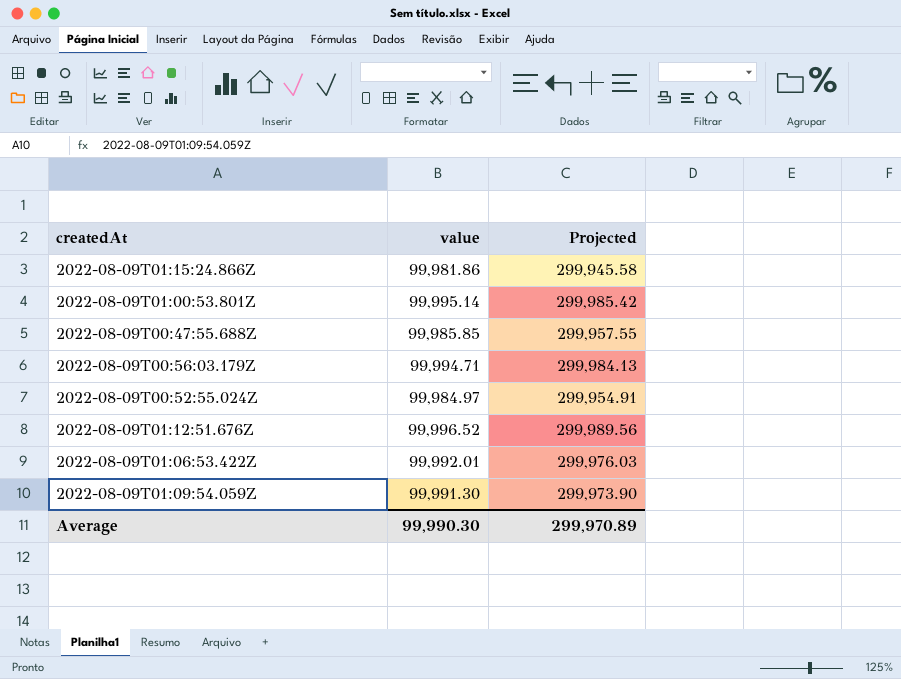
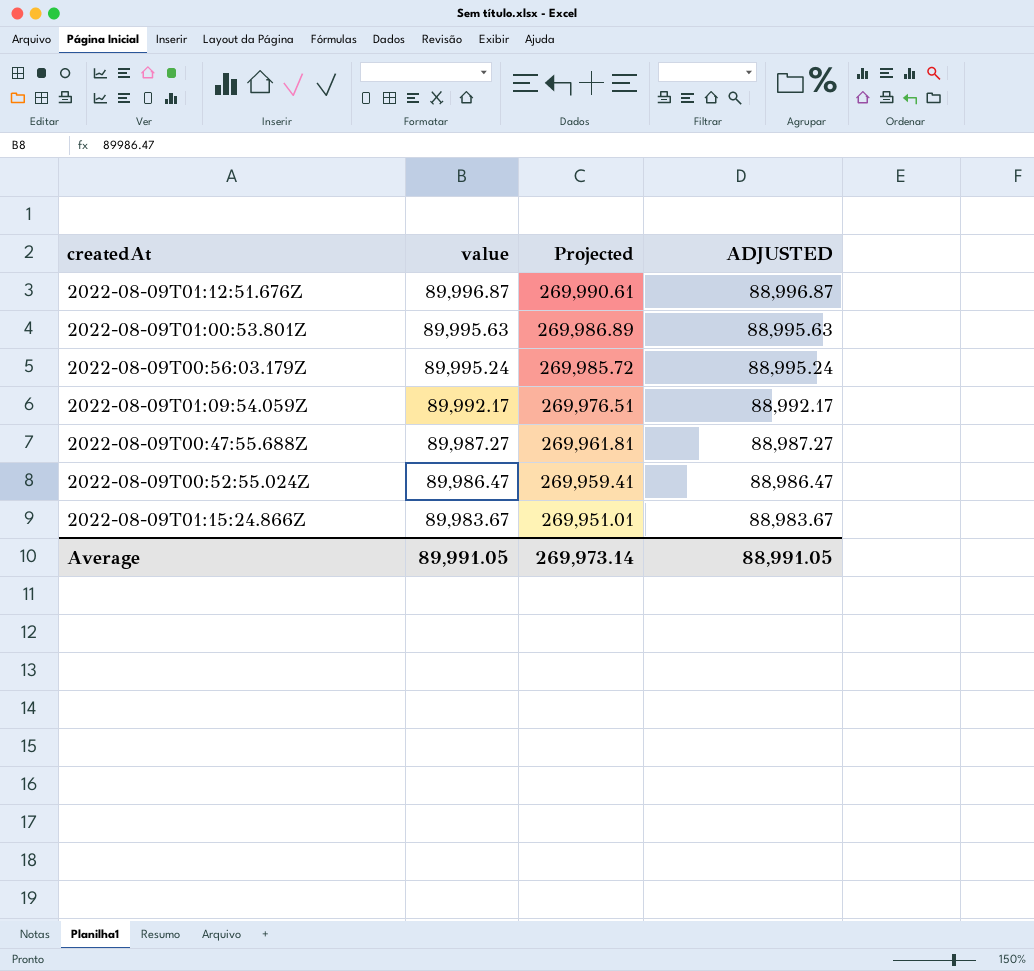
row order: none -> value descending
column ADJUSTED | formula: none -> [value] - 1000
row 2022-08-09T01:06:53.422Z: 99,992.01 | 299,976.03 -> none
2022-08-09T01:12:51.676Z | value: 99,996.52 -> 89,996.87
2022-08-09T01:12:51.676Z | Projected: 299,989.56 -> 269,990.61
2022-08-09T01:00:53.801Z | value: 99,995.14 -> 89,995.63
2022-08-09T01:00:53.801Z | Projected: 299,985.42 -> 269,986.89
2022-08-09T00:56:03.179Z | value: 99,994.71 -> 89,995.24
2022-08-09T00:56:03.179Z | Projected: 299,984.13 -> 269,985.72
2022-08-09T01:09:54.059Z | value: 99,991.30 -> 89,992.17
2022-08-09T01:09:54.059Z | Projected: 299,973.90 -> 269,976.51
2022-08-09T00:47:55.688Z | value: 99,985.85 -> 89,987.27
2022-08-09T00:47:55.688Z | Projected: 299,957.55 -> 269,961.81
2022-08-09T00:52:55.024Z | value: 99,984.97 -> 89,986.47
2022-08-09T00:52:55.024Z | Projected: 299,954.91 -> 269,959.41
2022-08-09T01:15:24.866Z | value: 99,981.86 -> 89,983.67
2022-08-09T01:15:24.866Z | Projected: 299,945.58 -> 269,951.01
Average | value: 99,990.30 -> 89,991.05
Average | Projected: 299,970.89 -> 269,973.14

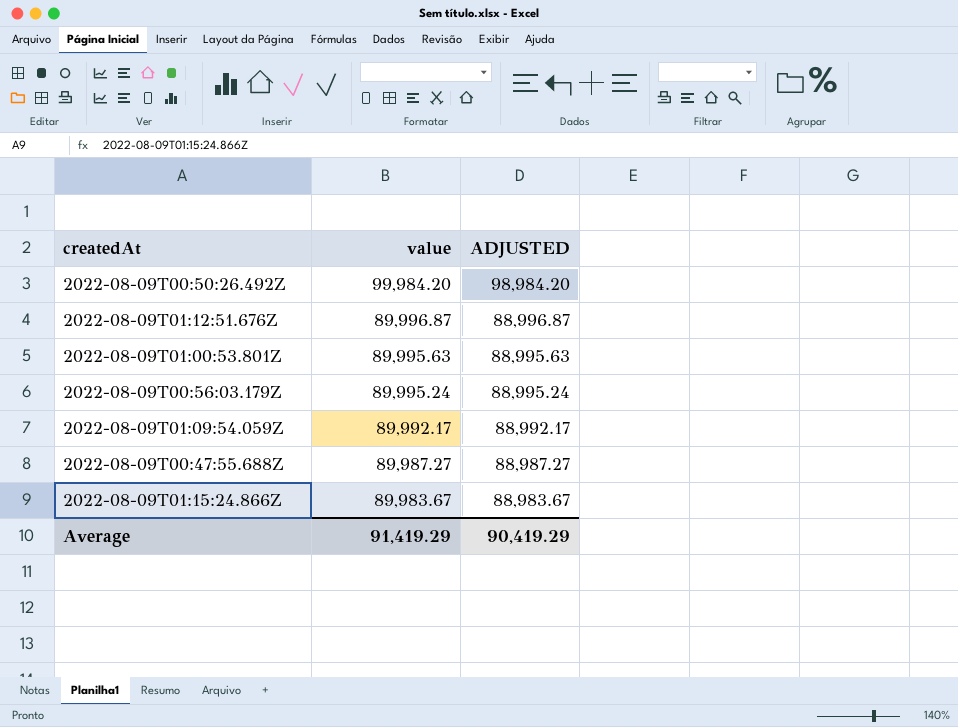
column Projected | formula: [value] * 3 -> none
row 2022-08-09T00:52:55.024Z: 89,986.47 | 269,959.41 | 88,986.47 -> none
row 2022-08-09T00:50:26.492Z: none -> 99,984.20 | 98,984.20
Average | value: 89,991.05 -> 91,419.29
Average | ADJUSTED: 88,991.05 -> 90,419.29

